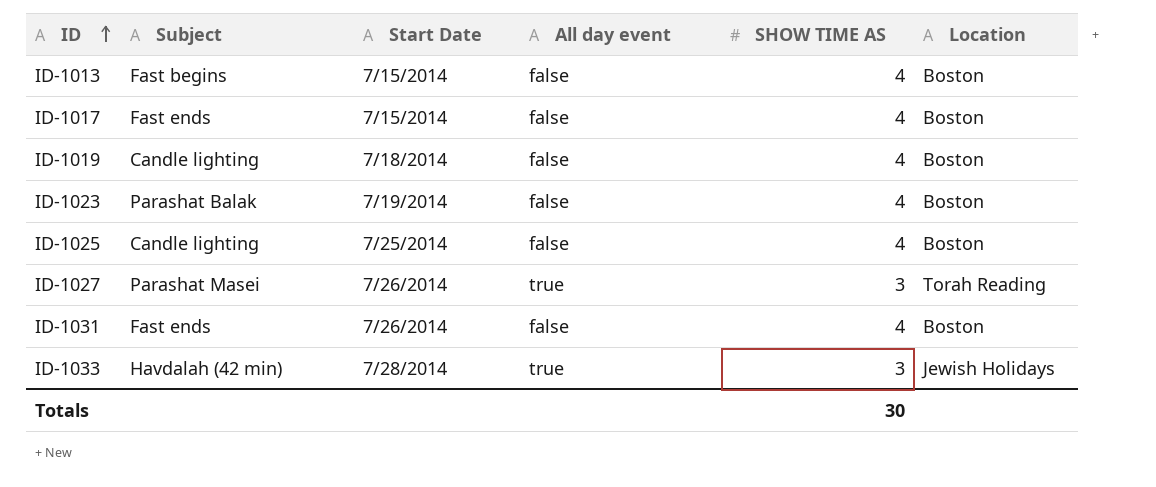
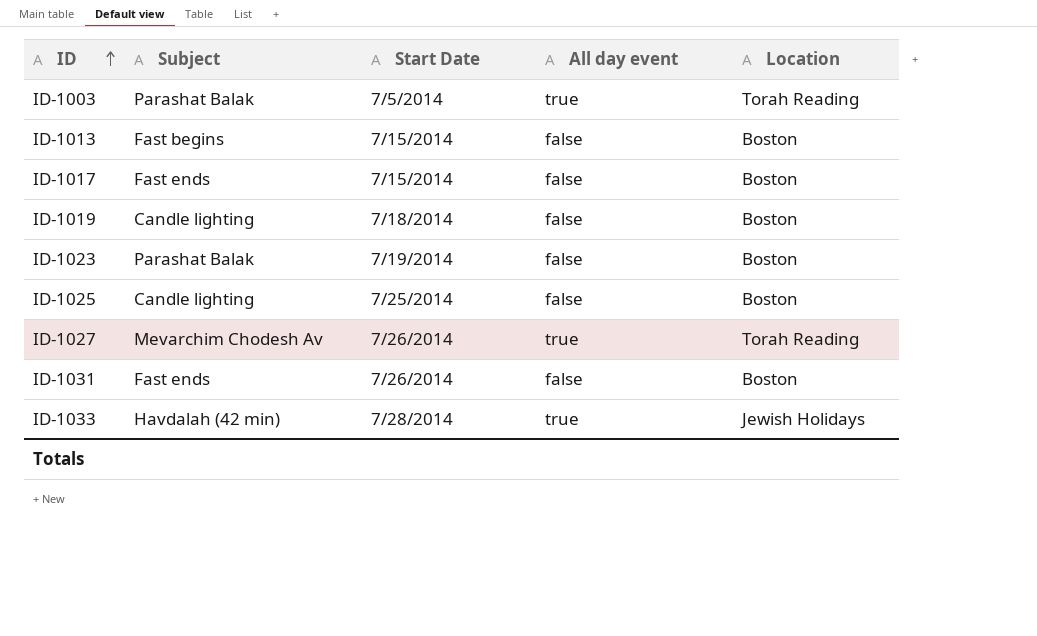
column SHOW TIME AS | position: 5 -> none
row ID-1003: none -> Parashat Balak | 7/5/2014 | true | Torah Reading
ID-1027 | Subject: Parashat Masei -> Mevarchim Chodesh Av

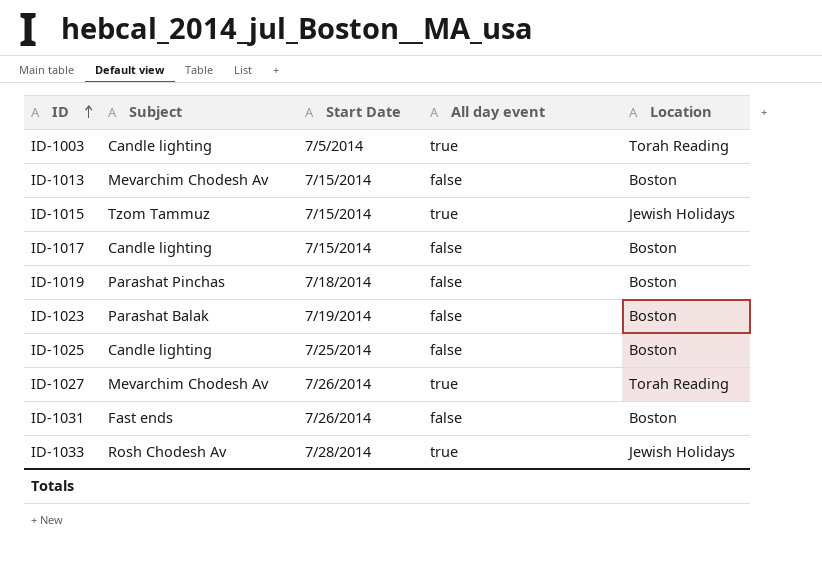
ID-1003 | Subject: Parashat Balak -> Candle lighting
ID-1013 | Subject: Fast begins -> Mevarchim Chodesh Av
row ID-1015: none -> Tzom Tammuz | 7/15/2014 | true | Jewish Holidays
ID-1017 | Subject: Fast ends -> Candle lighting
ID-1019 | Subject: Candle lighting -> Parashat Pinchas
ID-1033 | Subject: Havdalah (42 min) -> Rosh Chodesh Av

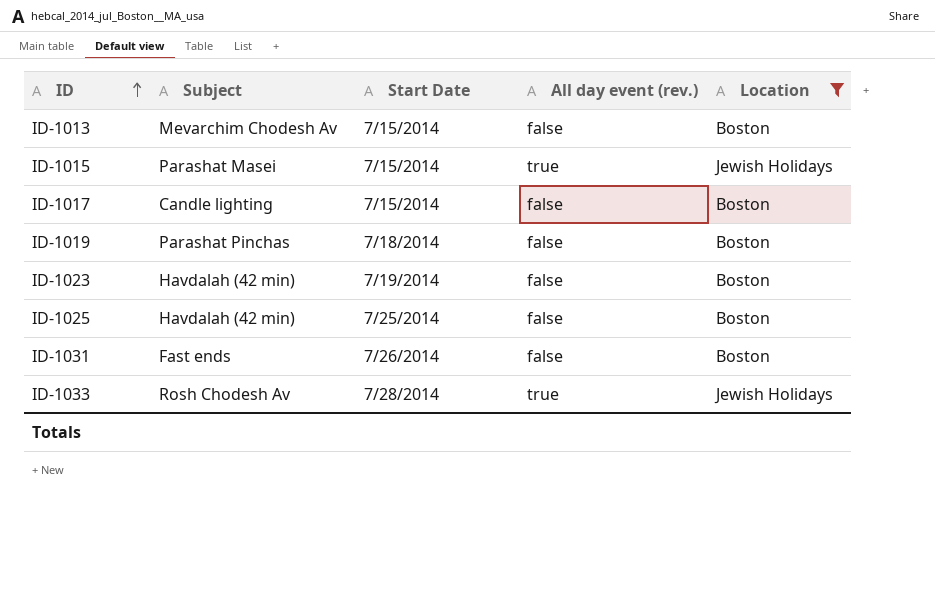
filter: none -> Location != Torah Reading
column name: All day event -> All day event (rev.)
ID-1015 | Subject: Tzom Tammuz -> Parashat Masei
ID-1023 | Subject: Parashat Balak -> Havdalah (42 min)
ID-1025 | Subject: Candle lighting -> Havdalah (42 min)

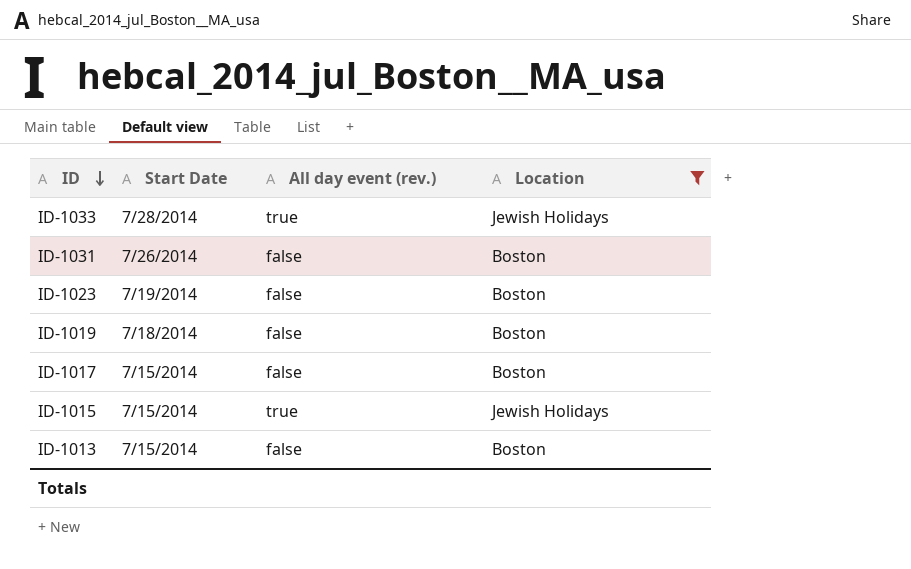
row order: ID ascending -> ID descending
column Subject | position: 2 -> none
row ID-1025: Havdalah (42 min) | 7/25/2014 | false | Boston -> none

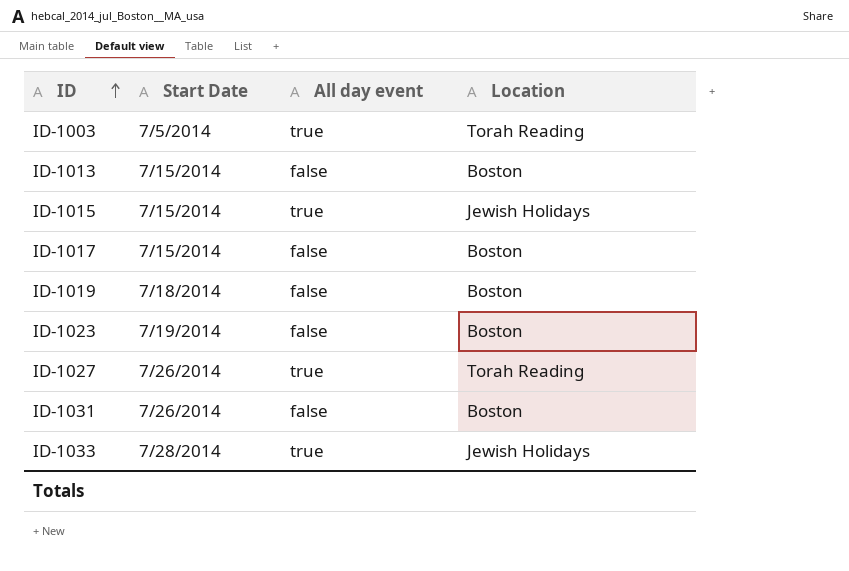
filter: Location != Torah Reading -> none
row order: ID descending -> ID ascending
column name: All day event (rev.) -> All day event

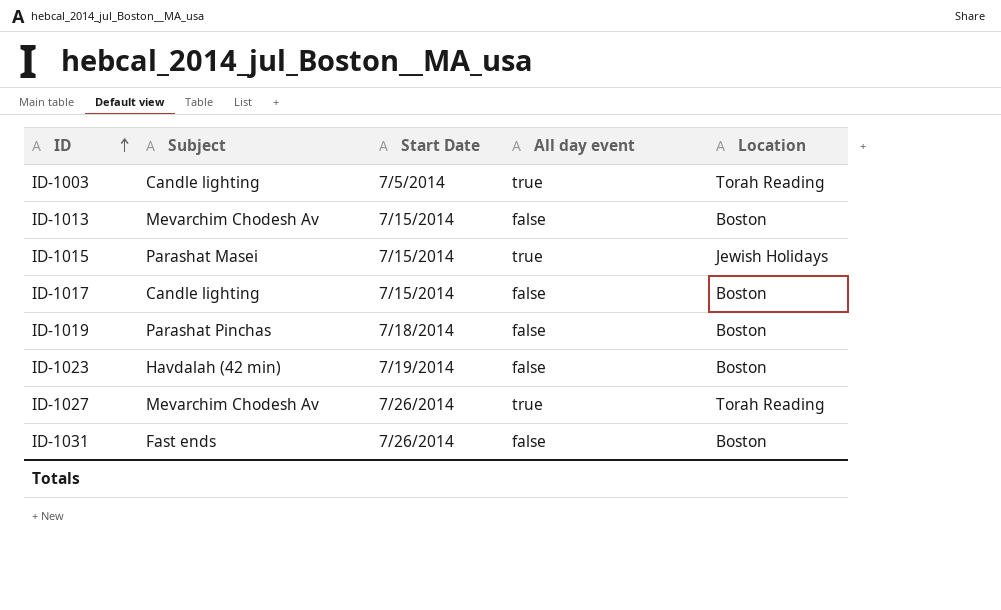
column Subject | position: none -> 2
row ID-1033: 7/28/2014 | true | Jewish Holidays -> none

